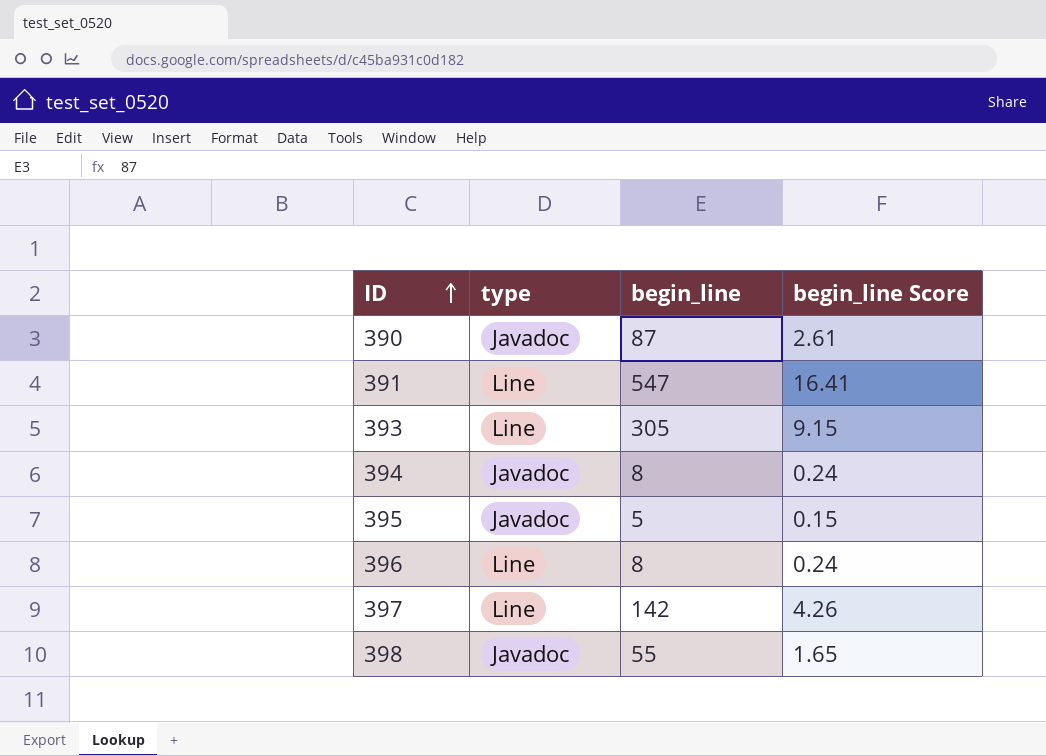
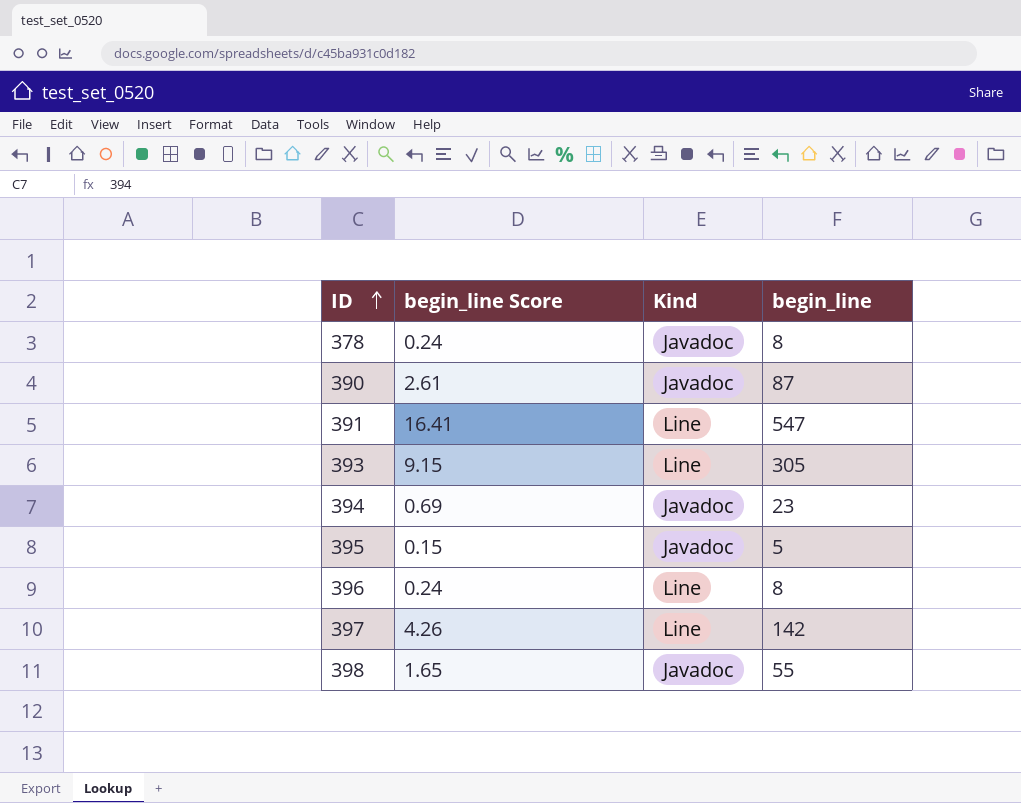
column begin_line Score | position: 4 -> 2
column name: type -> Kind
row 378: none -> 0.24 | Javadoc | 8
394 | begin_line Score: 0.24 -> 0.69
394 | begin_line: 8 -> 23

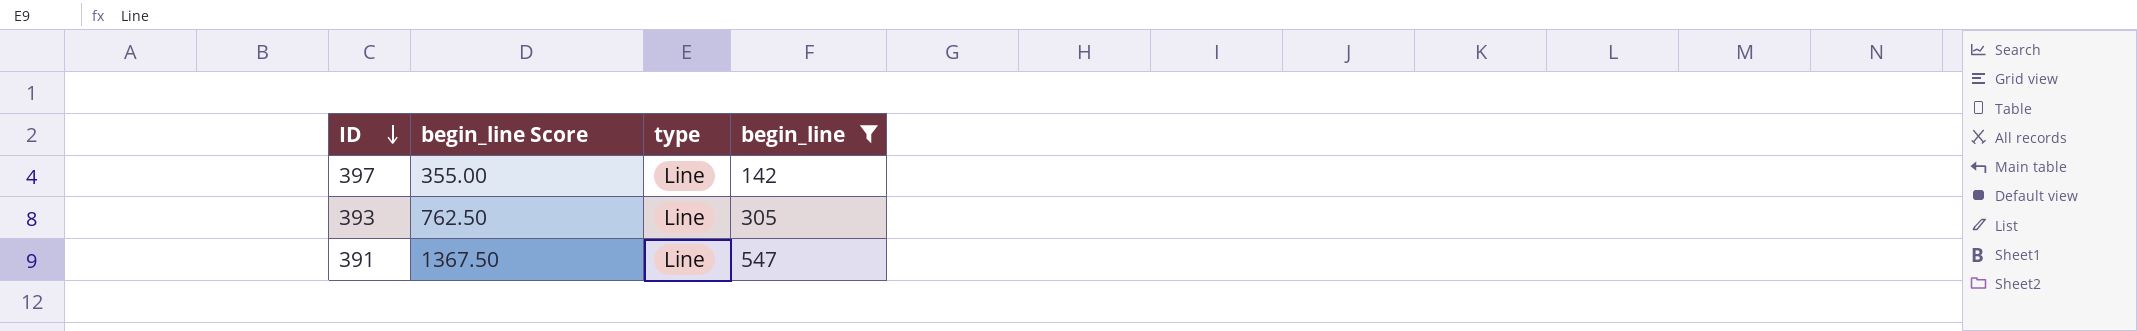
filter: none -> begin_line >= 142
row order: ID ascending -> ID descending
column begin_line Score | formula: [begin_line] * 0.03 -> [begin_line] * 2.5
column name: Kind -> type

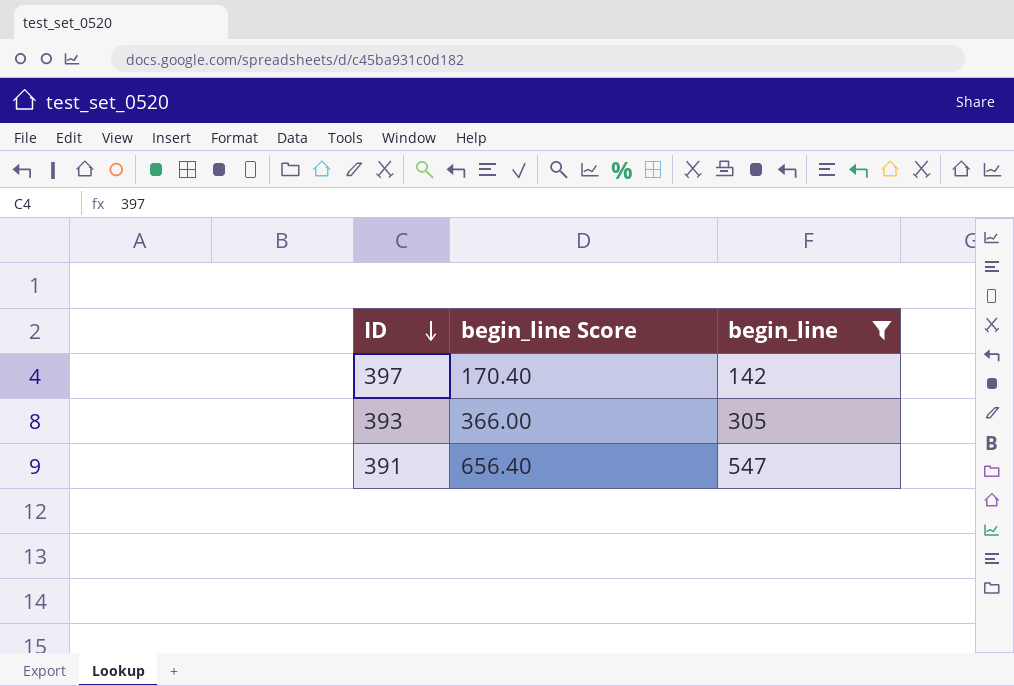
column type | position: 3 -> none
column begin_line Score | formula: [begin_line] * 2.5 -> [begin_line] * 1.2

